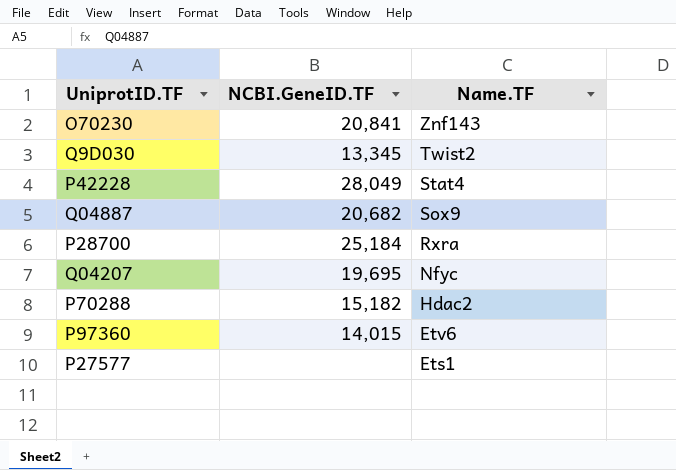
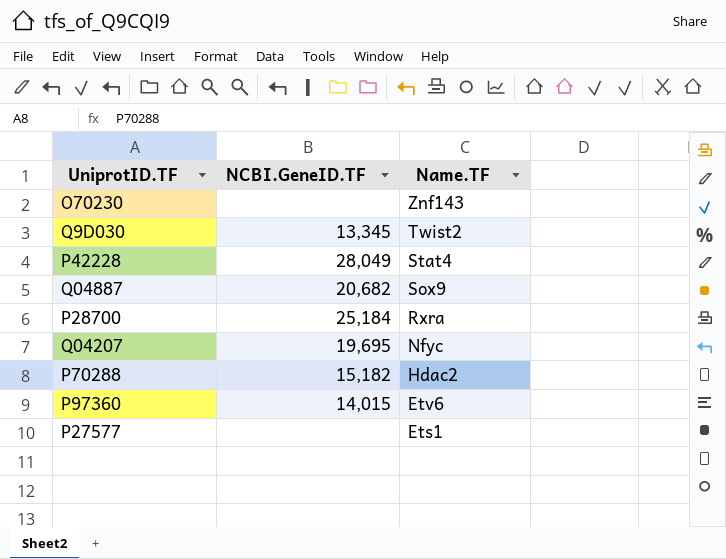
O70230 | NCBI.GeneID.TF: 20,841 -> none

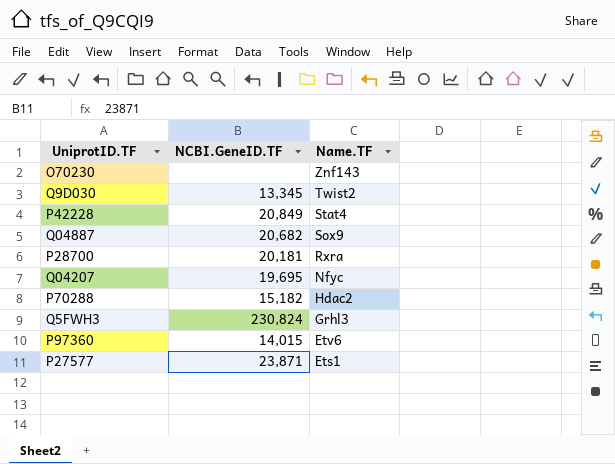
P42228 | NCBI.GeneID.TF: 28,049 -> 20,849
P28700 | NCBI.GeneID.TF: 25,184 -> 20,181
row Q5FWH3: none -> 230,824 | Grhl3
P27577 | NCBI.GeneID.TF: none -> 23,871

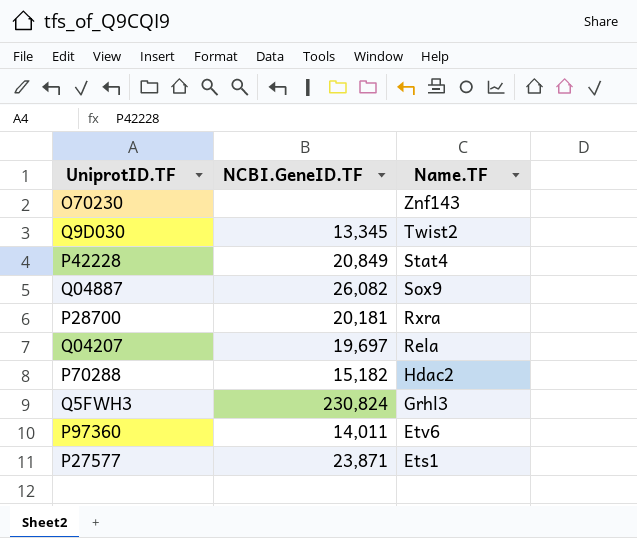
Q04887 | NCBI.GeneID.TF: 20,682 -> 26,082
Q04207 | NCBI.GeneID.TF: 19,695 -> 19,697
Q04207 | Name.TF: Nfyc -> Rela
P97360 | NCBI.GeneID.TF: 14,015 -> 14,011

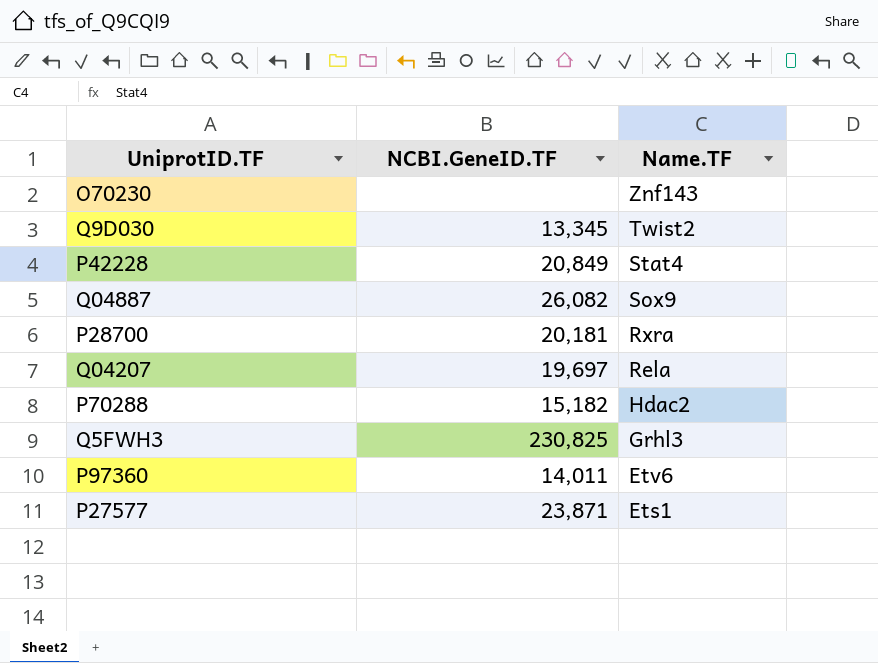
Q5FWH3 | NCBI.GeneID.TF: 230,824 -> 230,825

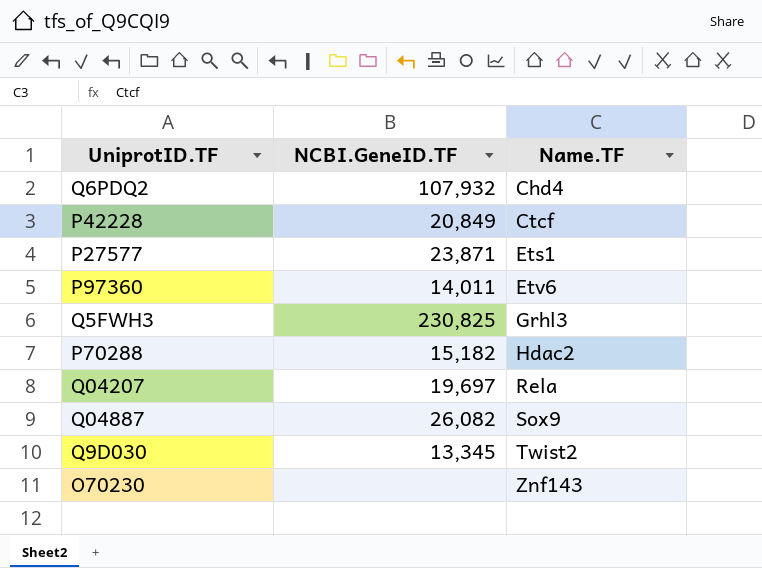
row order: Name.TF descending -> Name.TF ascending
row P28700: 20,181 | Rxra -> none
row Q6PDQ2: none -> 107,932 | Chd4
P42228 | Name.TF: Stat4 -> Ctcf

